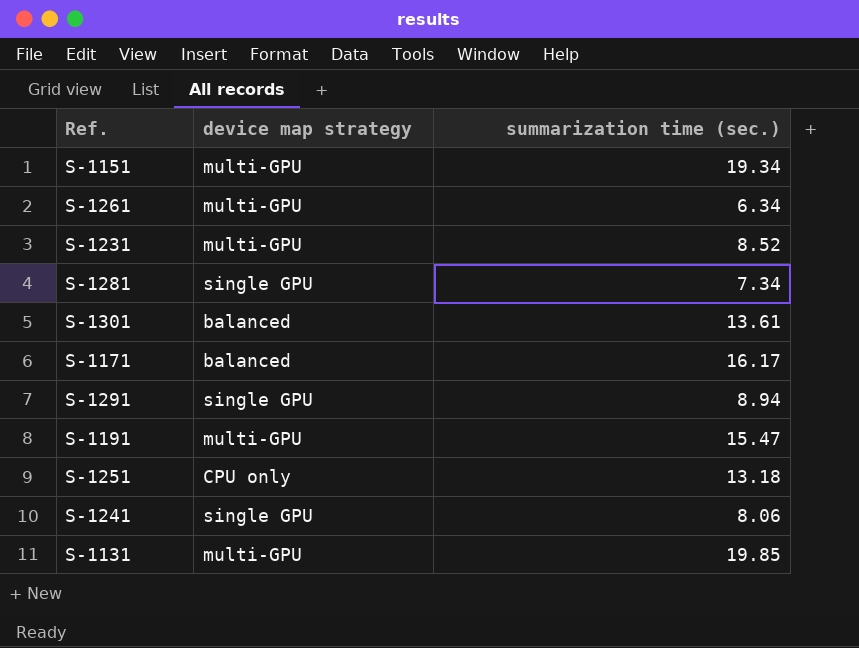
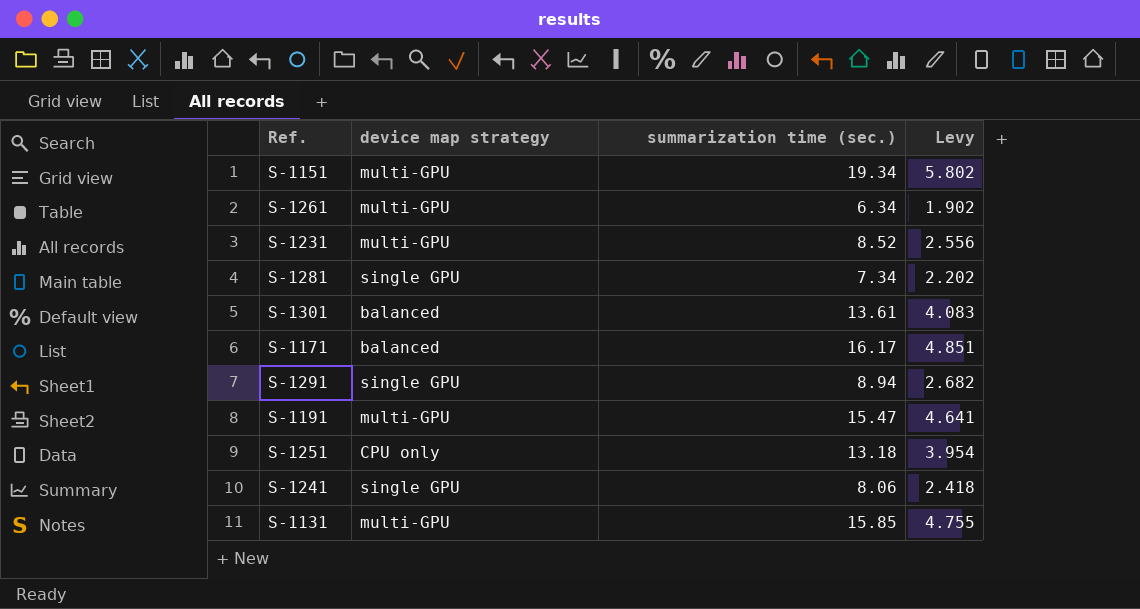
column Levy | formula: none -> [summarization time (sec.)] * 0.3
S-1131 | summarization time (sec.): 19.85 -> 15.85

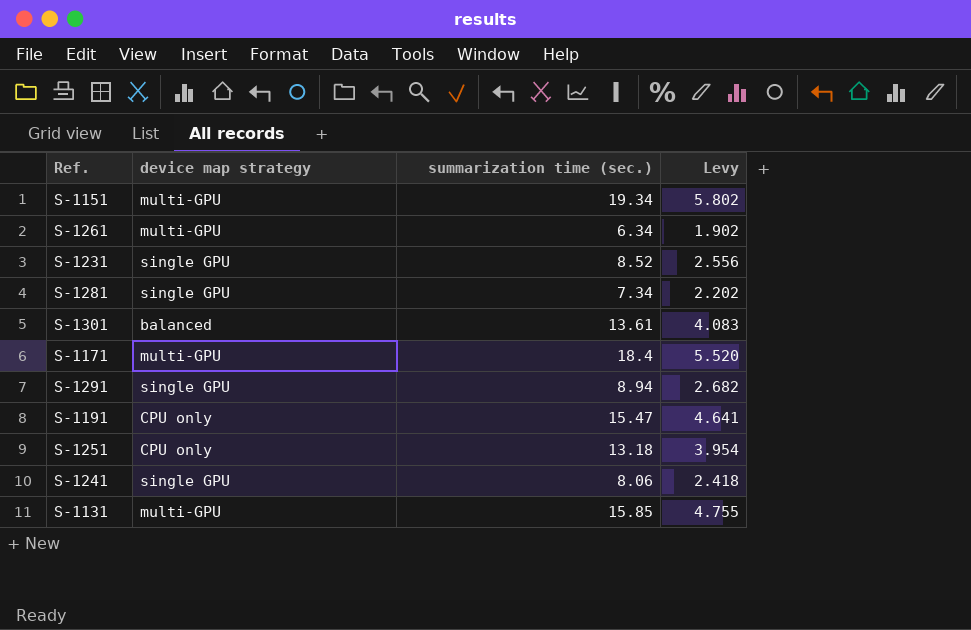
S-1231 | device map strategy: multi-GPU -> single GPU
S-1171 | device map strategy: balanced -> multi-GPU
S-1171 | summarization time (sec.): 16.17 -> 18.4
S-1171 | Levy: 4.851 -> 5.520
S-1191 | device map strategy: multi-GPU -> CPU only

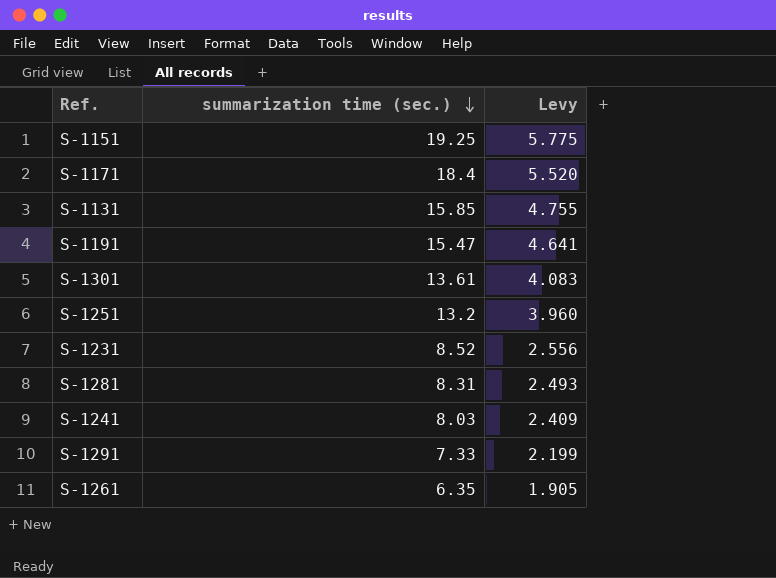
row order: none -> summarization time (sec.) descending
column device map strategy | position: 2 -> none
S-1151 | summarization time (sec.): 19.34 -> 19.25
S-1151 | Levy: 5.802 -> 5.775
S-1251 | summarization time (sec.): 13.18 -> 13.2
S-1251 | Levy: 3.954 -> 3.960
S-1281 | summarization time (sec.): 7.34 -> 8.31
S-1281 | Levy: 2.202 -> 2.493
S-1241 | summarization time (sec.): 8.06 -> 8.03
S-1241 | Levy: 2.418 -> 2.409
S-1291 | summarization time (sec.): 8.94 -> 7.33
S-1291 | Levy: 2.682 -> 2.199
S-1261 | summarization time (sec.): 6.34 -> 6.35
S-1261 | Levy: 1.902 -> 1.905

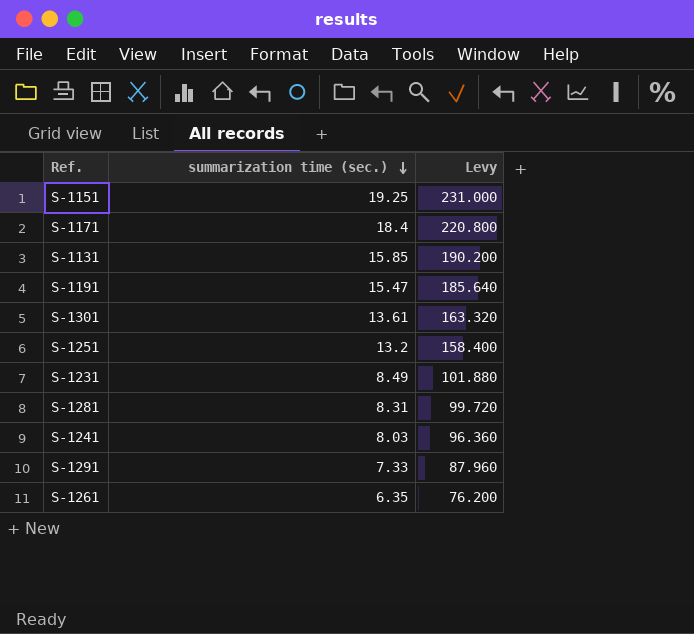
column Levy | formula: [summarization time (sec.)] * 0.3 -> [summarization time (sec.)] * 12
S-1231 | summarization time (sec.): 8.52 -> 8.49

